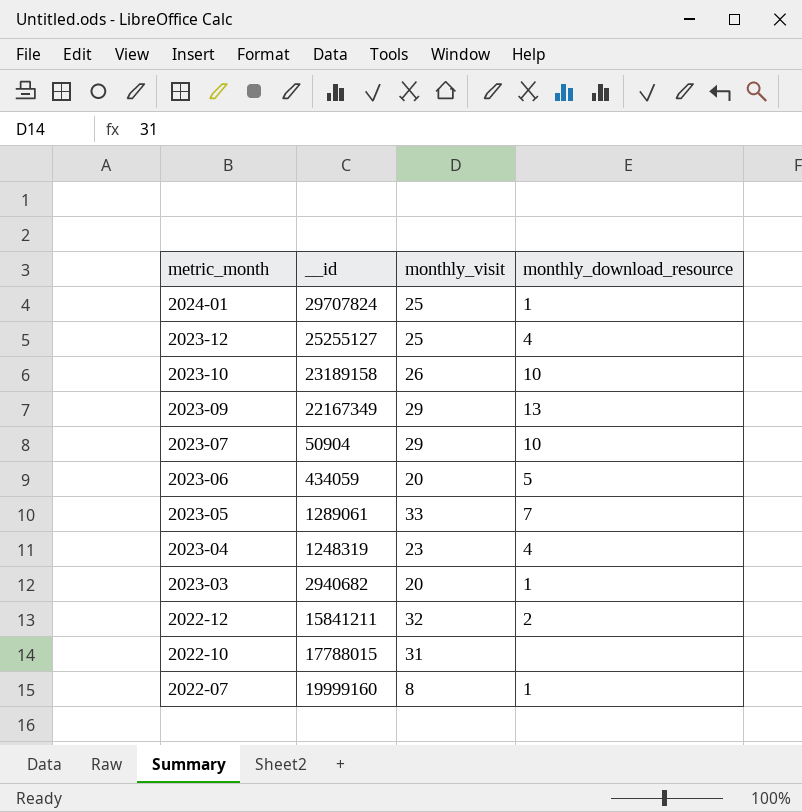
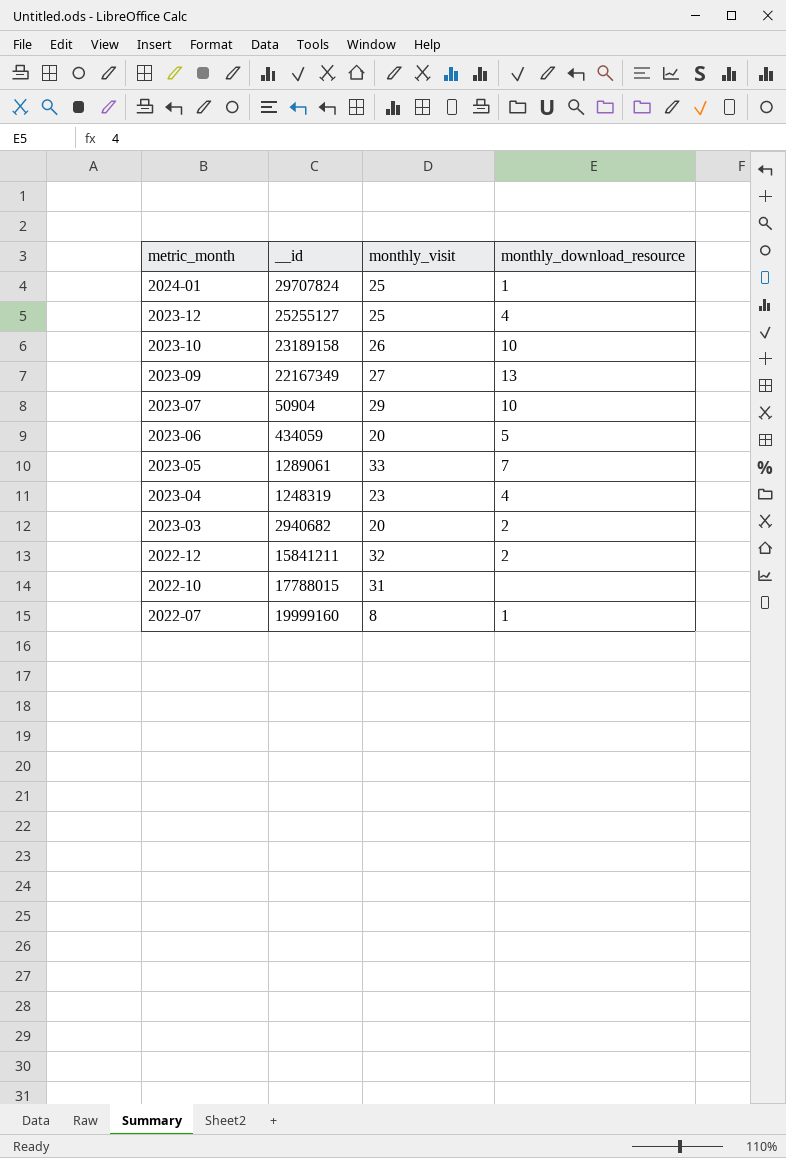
2023-09 | monthly_visit: 29 -> 27
2023-03 | monthly_download_resource: 1 -> 2

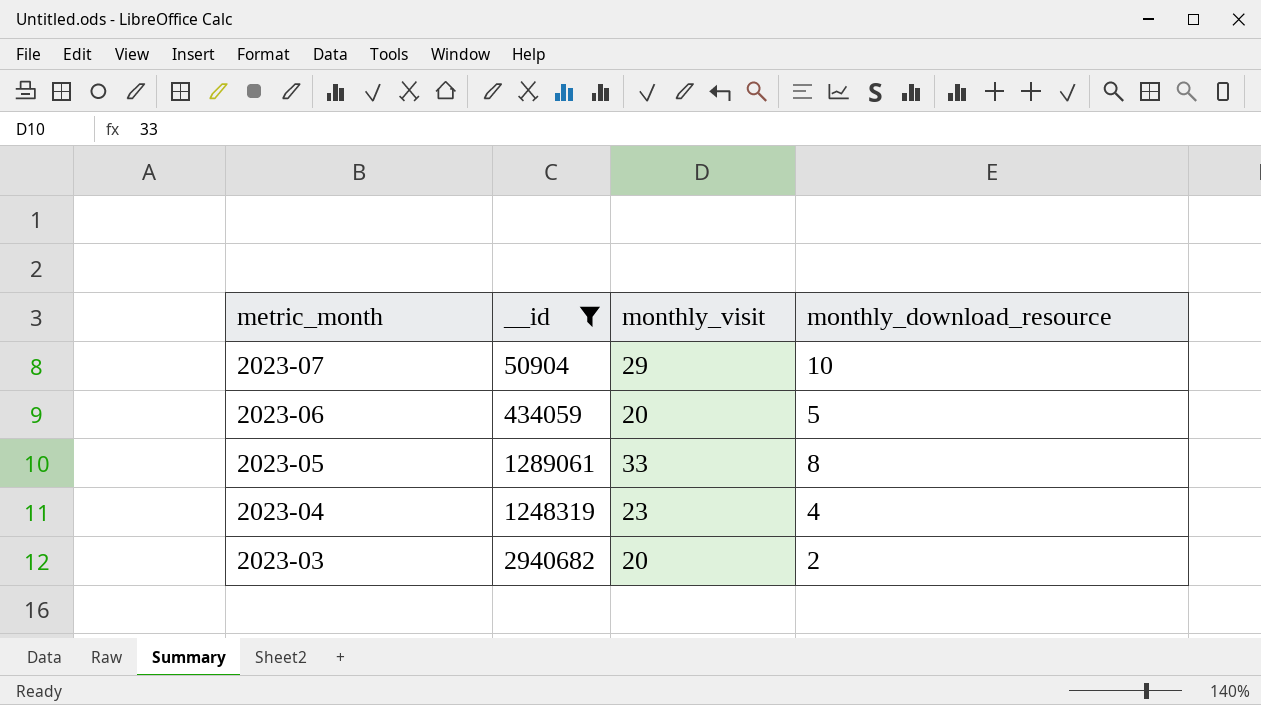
filter: none -> __id <= 2940682
2023-05 | monthly_download_resource: 7 -> 8

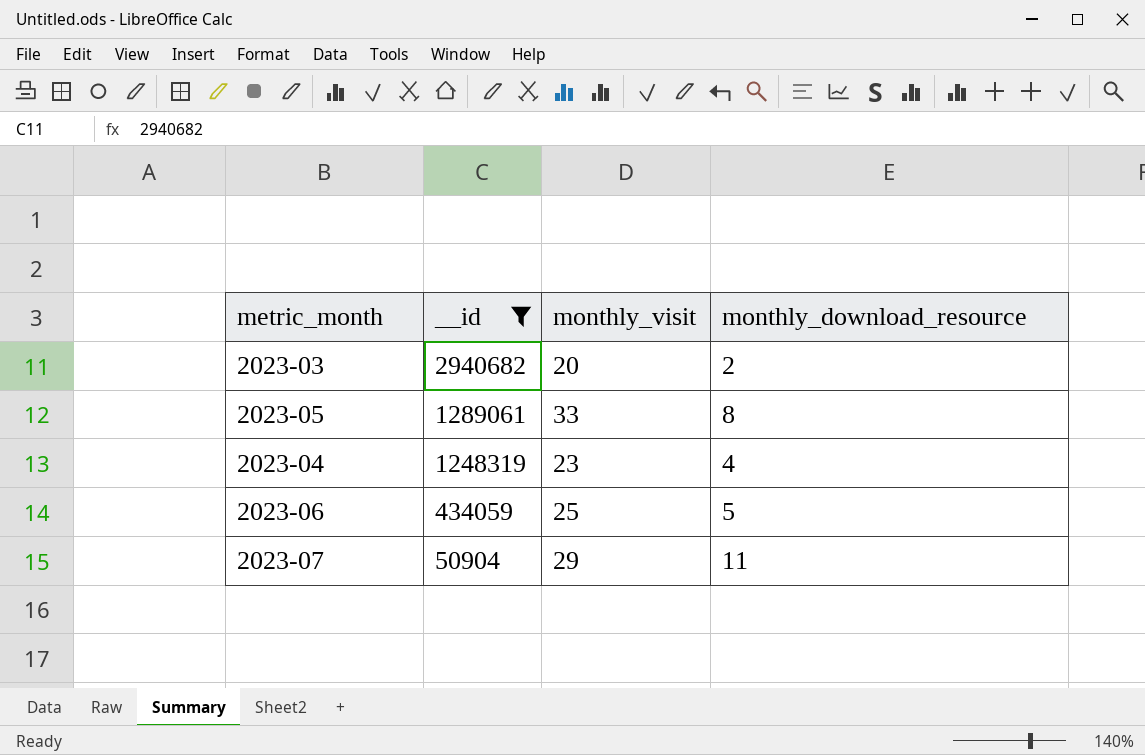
row order: metric_month descending -> __id descending
2023-06 | monthly_visit: 20 -> 25
2023-07 | monthly_download_resource: 10 -> 11

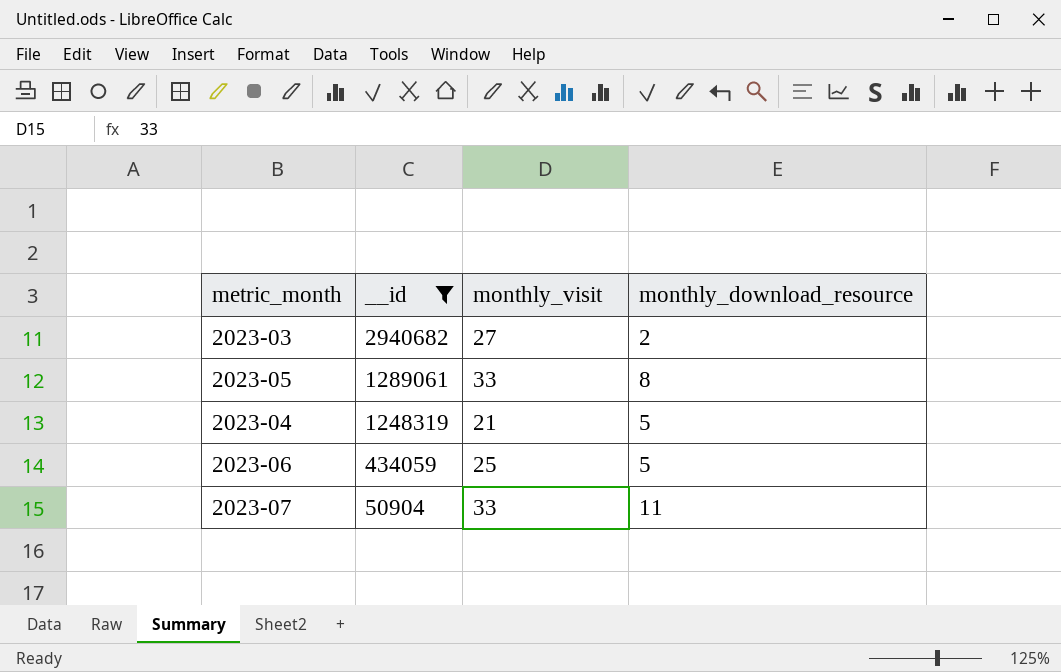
2023-03 | monthly_visit: 20 -> 27
2023-04 | monthly_visit: 23 -> 21
2023-04 | monthly_download_resource: 4 -> 5
2023-07 | monthly_visit: 29 -> 33

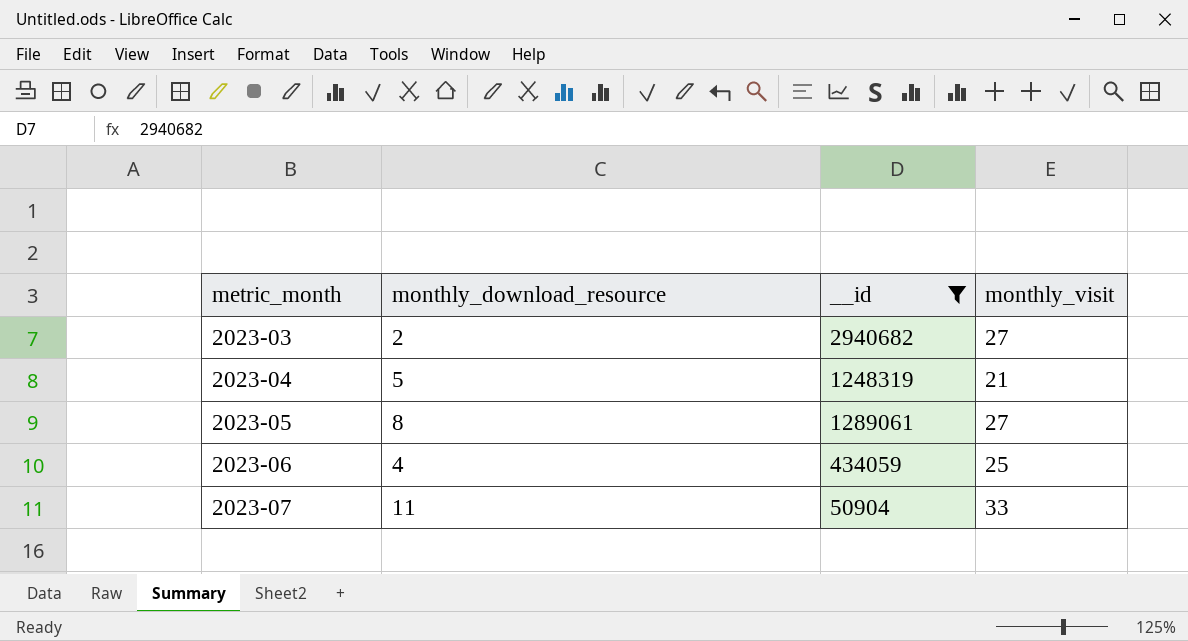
row order: __id descending -> metric_month ascending
column monthly_download_resource | position: 4 -> 2
2023-05 | monthly_visit: 33 -> 27
2023-06 | monthly_download_resource: 5 -> 4

